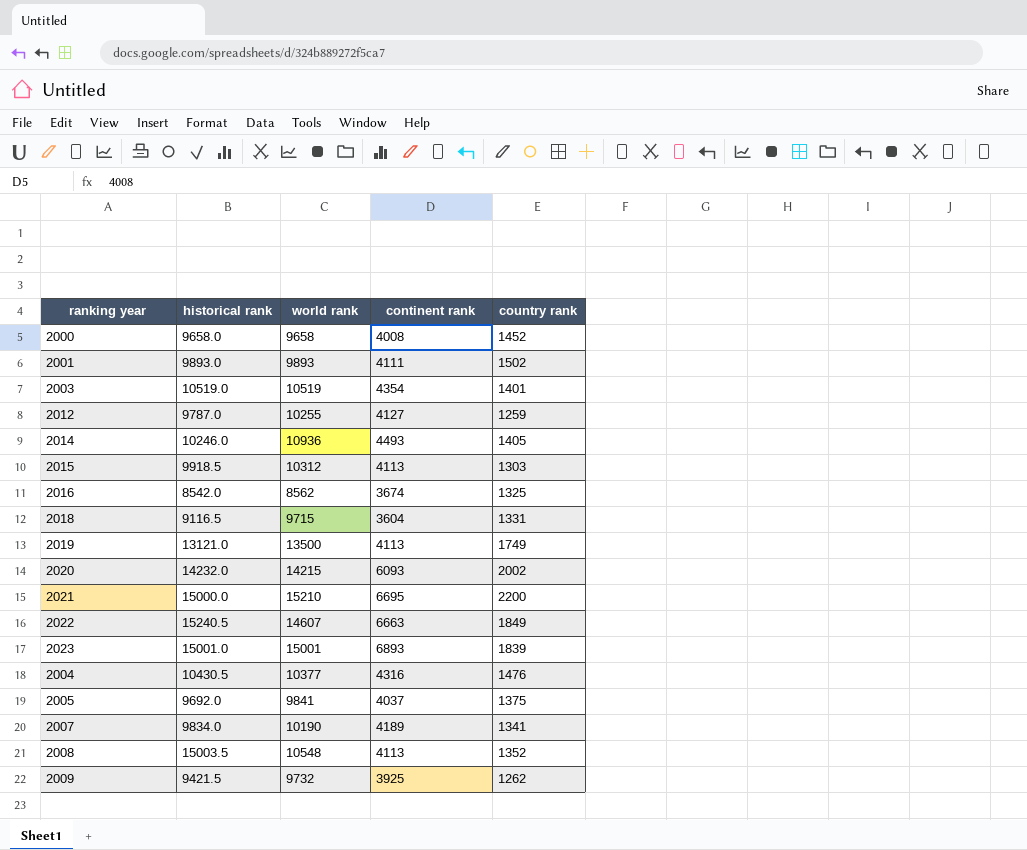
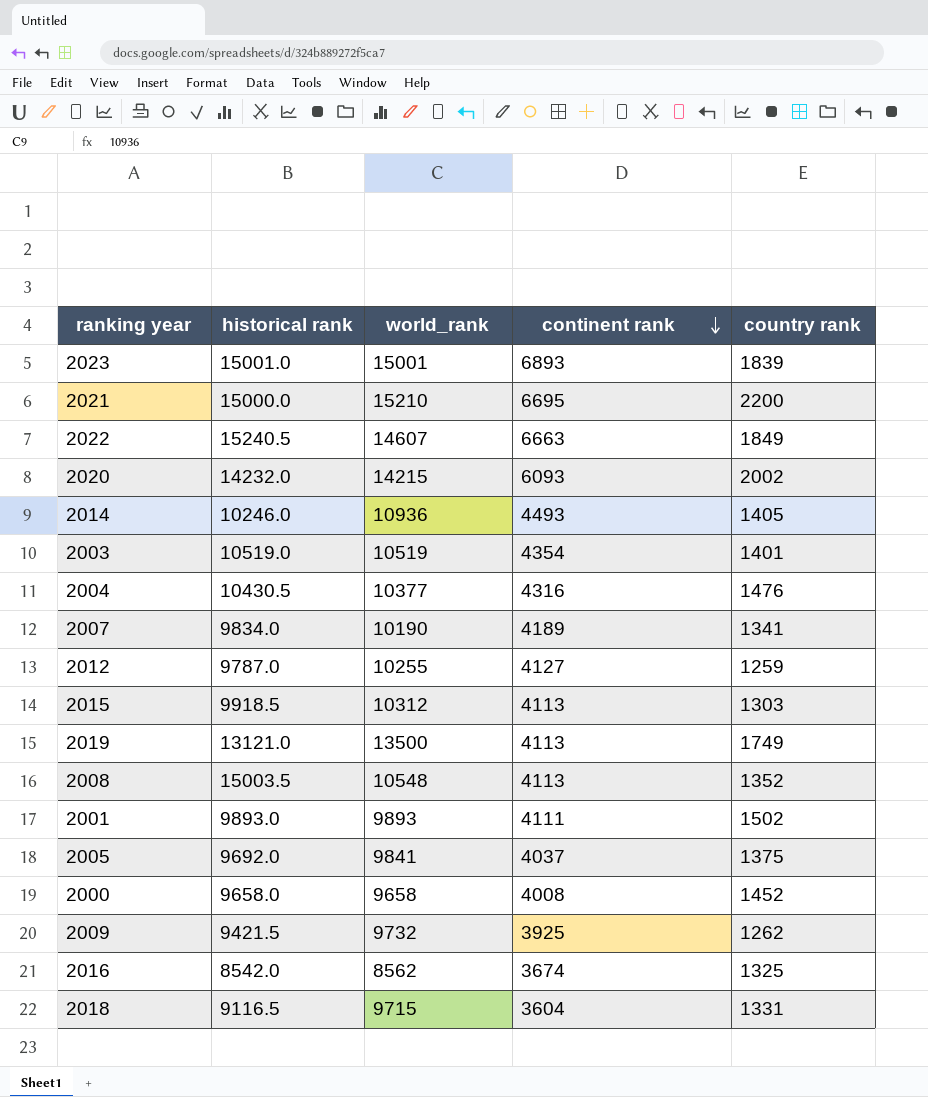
row order: none -> continent rank descending
column name: world rank -> world_rank

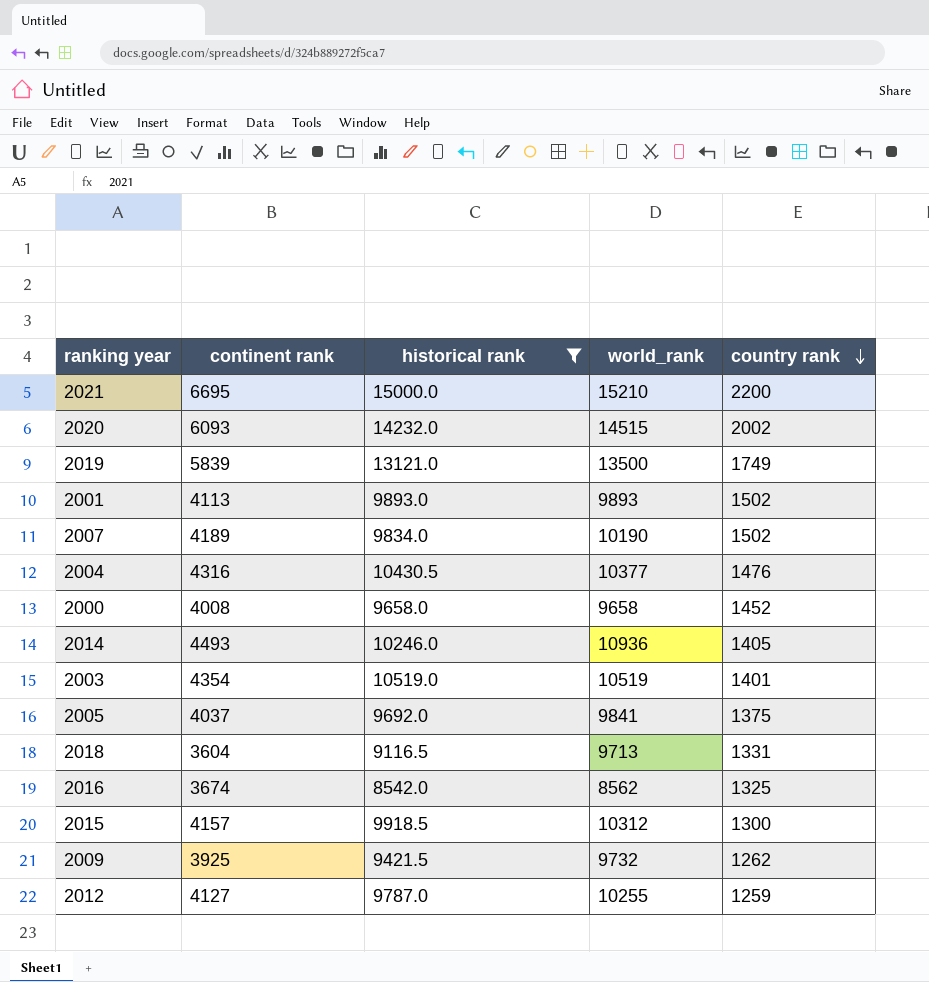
filter: none -> historical rank <= 15000.0
row order: continent rank descending -> country rank descending
column continent rank | position: 4 -> 2
2020 | world_rank: 14215 -> 14515
2019 | continent rank: 4113 -> 5839
2001 | continent rank: 4111 -> 4113
2007 | country rank: 1341 -> 1502
2018 | world_rank: 9715 -> 9713
2015 | continent rank: 4113 -> 4157
2015 | country rank: 1303 -> 1300

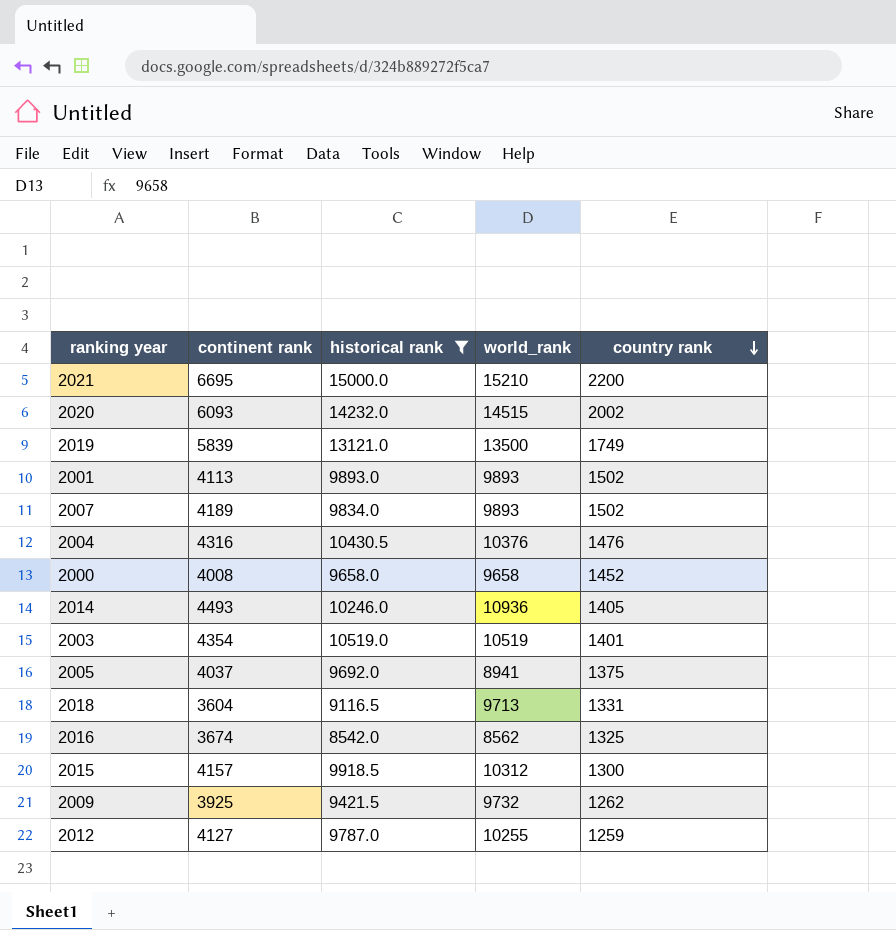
2007 | world_rank: 10190 -> 9893
2004 | world_rank: 10377 -> 10376
2005 | world_rank: 9841 -> 8941

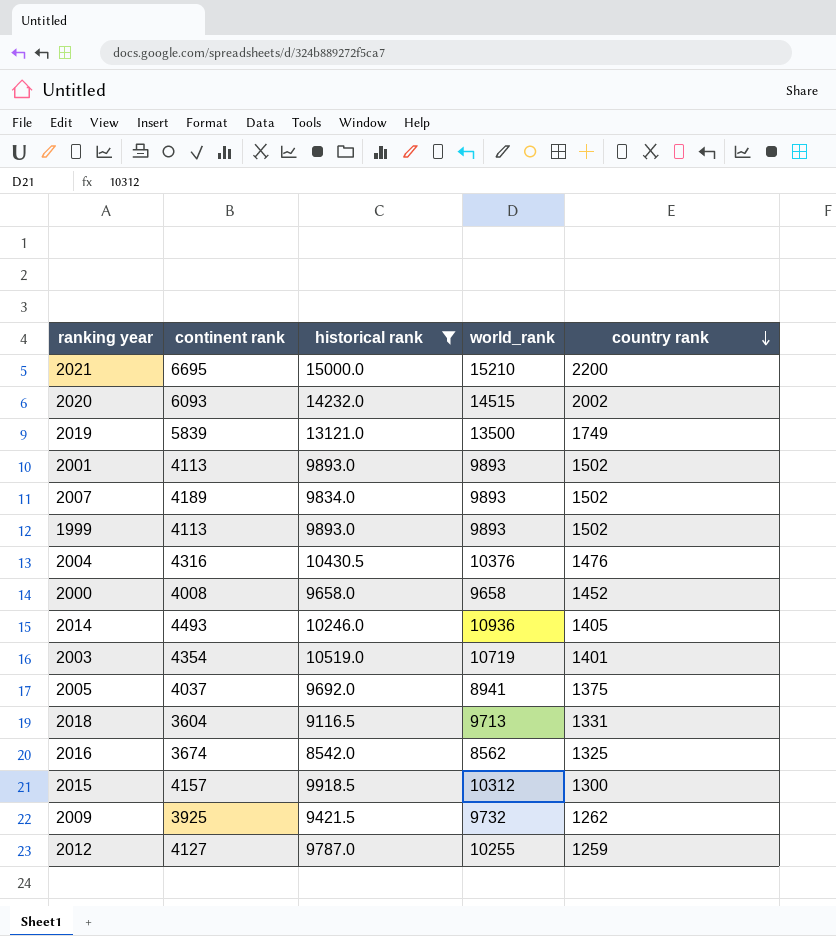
row 1999: none -> 4113 | 9893.0 | 9893 | 1502
2003 | world_rank: 10519 -> 10719

